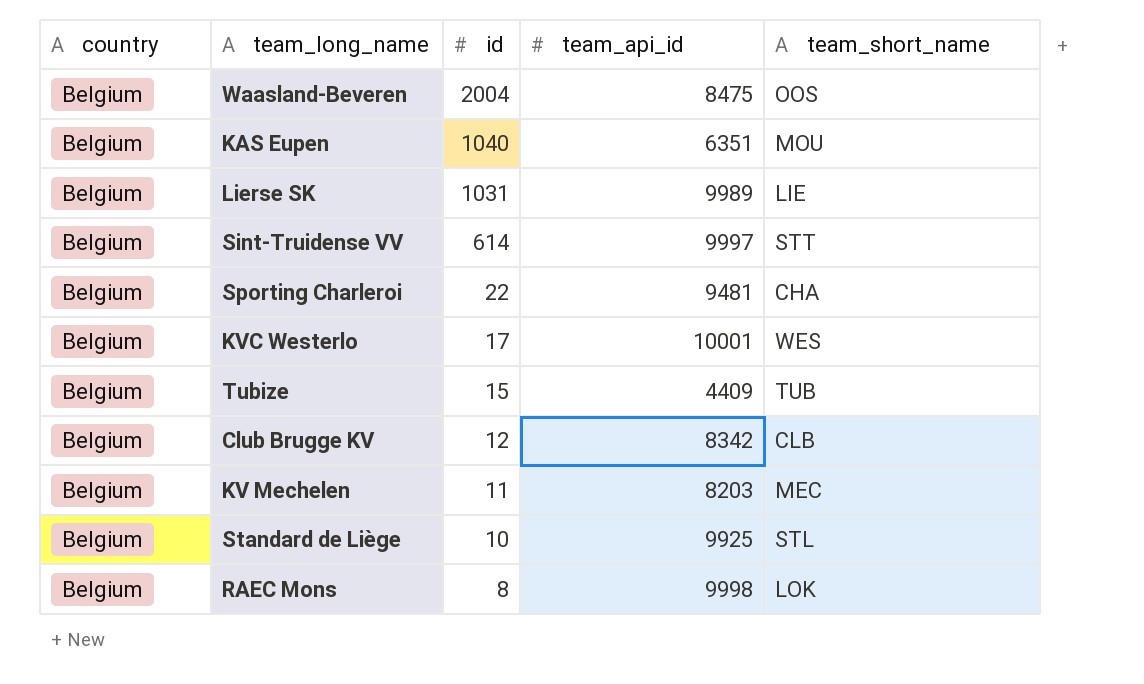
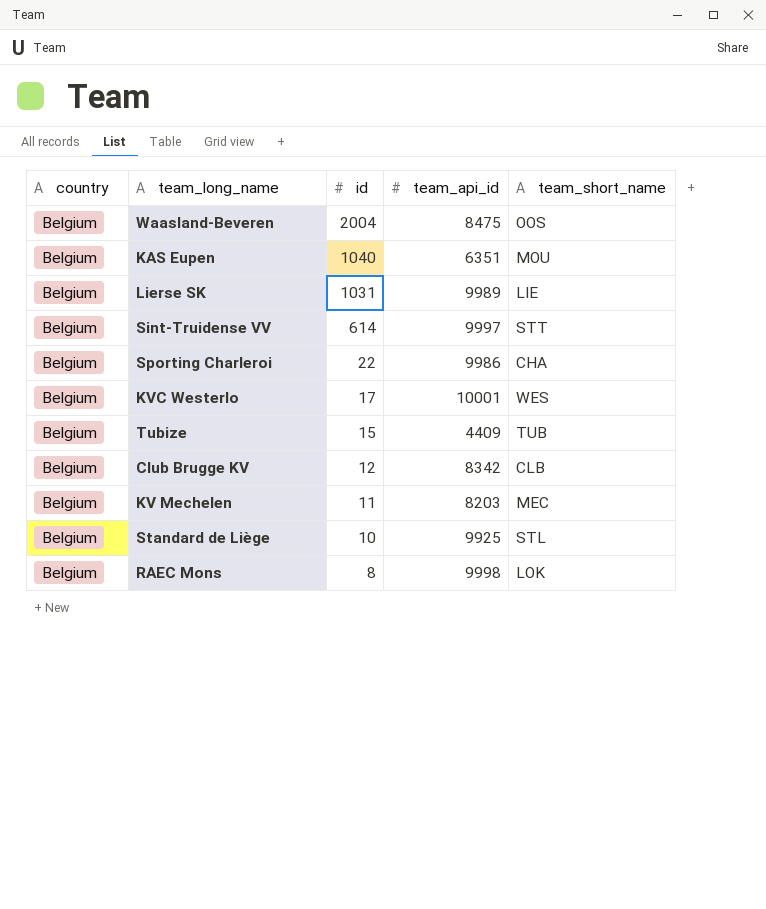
Sporting Charleroi | team_api_id: 9481 -> 9986

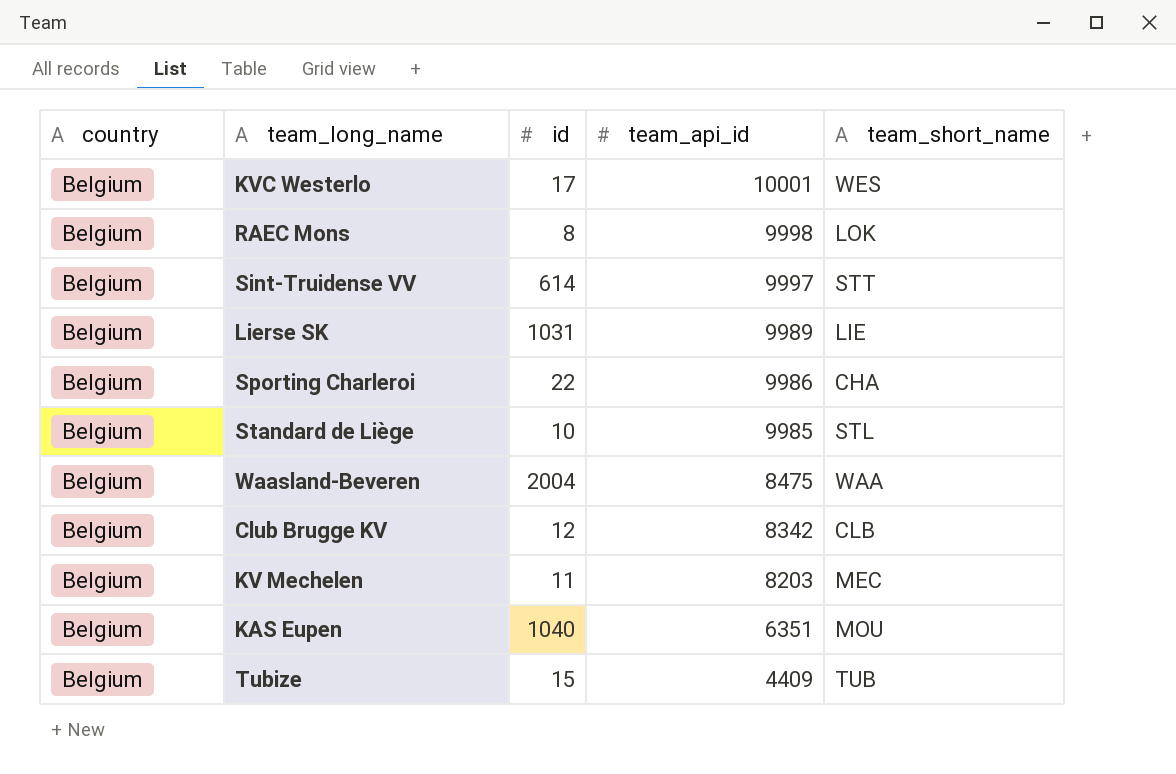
row order: id descending -> team_api_id descending
Standard de Liège | team_api_id: 9925 -> 9985
Waasland-Beveren | team_short_name: OOS -> WAA

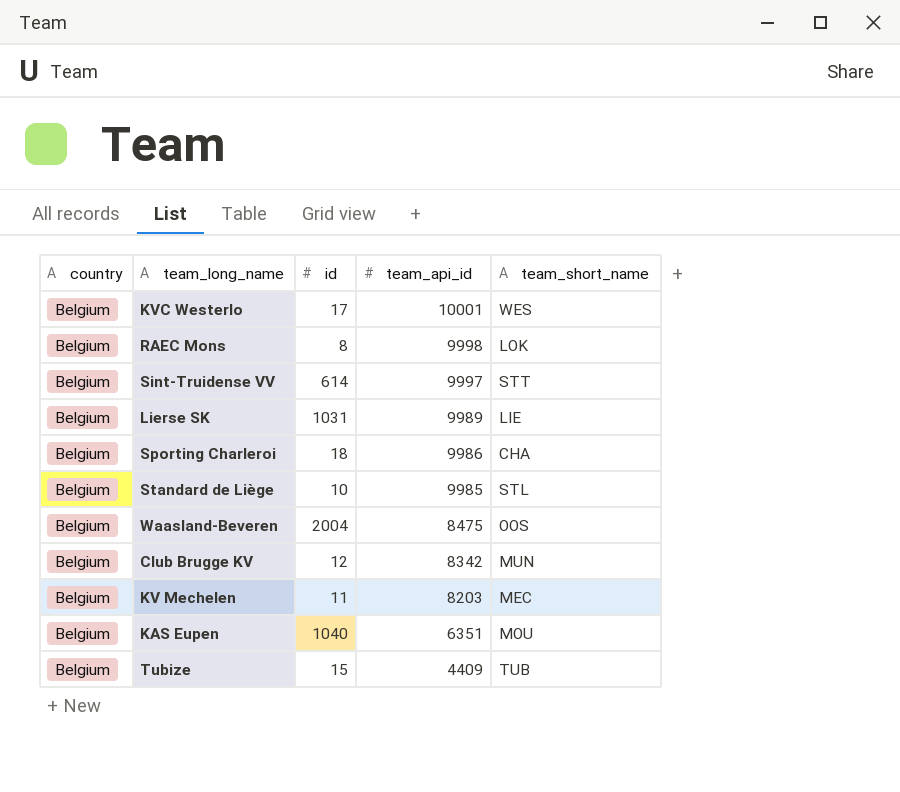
Sporting Charleroi | id: 22 -> 18
Waasland-Beveren | team_short_name: WAA -> OOS
Club Brugge KV | team_short_name: CLB -> MUN

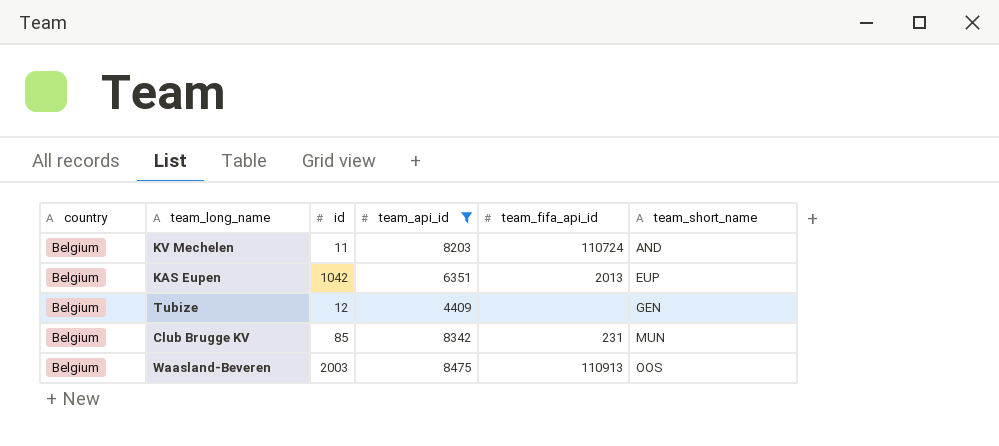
filter: none -> team_api_id <= 8475
row order: team_api_id descending -> team_short_name ascending
column team_fifa_api_id | position: none -> 5
KV Mechelen | team_short_name: MEC -> AND
KAS Eupen | id: 1040 -> 1042
KAS Eupen | team_short_name: MOU -> EUP
Tubize | id: 15 -> 12
Tubize | team_short_name: TUB -> GEN
Club Brugge KV | id: 12 -> 85
Waasland-Beveren | id: 2004 -> 2003

